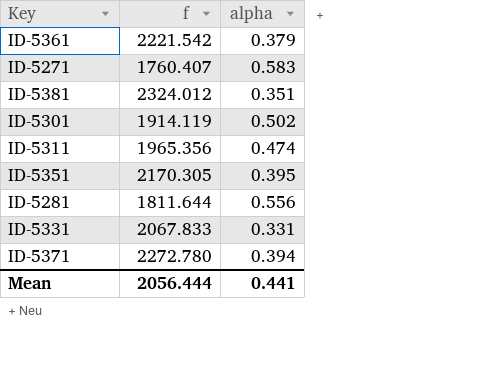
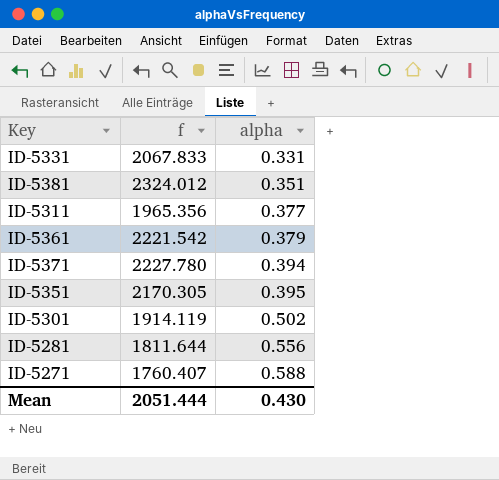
row order: none -> alpha ascending
ID-5311 | alpha: 0.474 -> 0.377
ID-5371 | f: 2272.780 -> 2227.780
ID-5271 | alpha: 0.583 -> 0.588
Mean | f: 2056.444 -> 2051.444
Mean | alpha: 0.441 -> 0.430

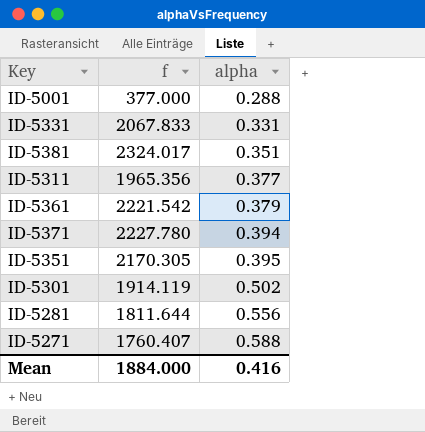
row ID-5001: none -> 377.000 | 0.288
ID-5381 | f: 2324.012 -> 2324.017
Mean | f: 2051.444 -> 1884.000
Mean | alpha: 0.430 -> 0.416

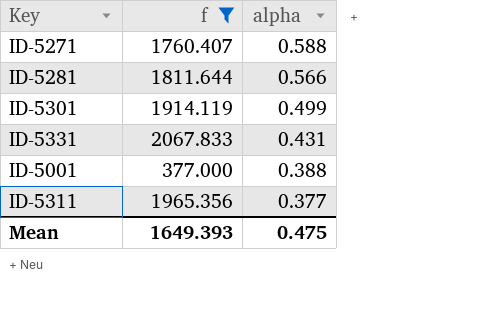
filter: none -> f <= 2067.833
row order: alpha ascending -> alpha descending
ID-5281 | alpha: 0.556 -> 0.566
ID-5301 | alpha: 0.502 -> 0.499
ID-5331 | alpha: 0.331 -> 0.431
ID-5001 | alpha: 0.288 -> 0.388
Mean | f: 1884.000 -> 1649.393
Mean | alpha: 0.416 -> 0.475

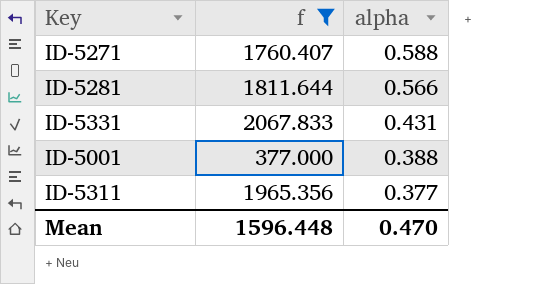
row ID-5301: 1914.119 | 0.499 -> none
Mean | f: 1649.393 -> 1596.448
Mean | alpha: 0.475 -> 0.470

